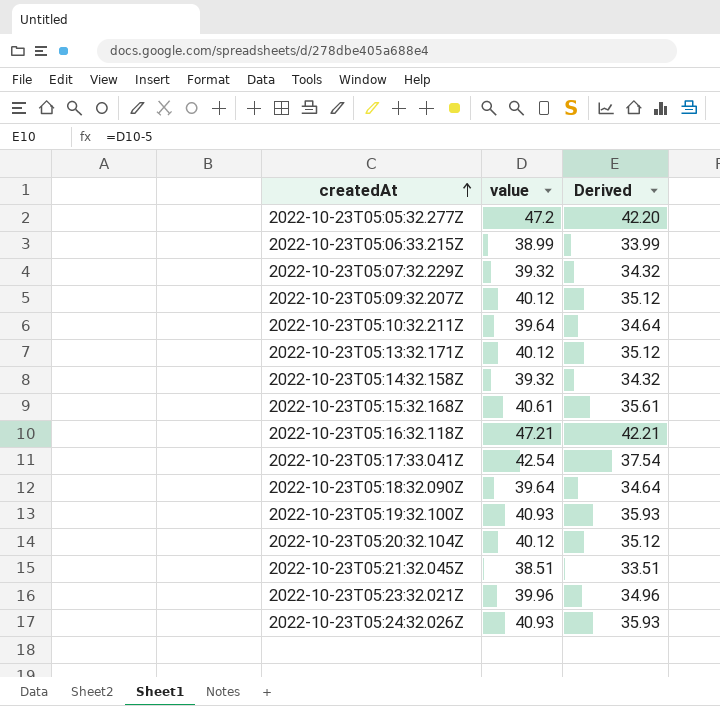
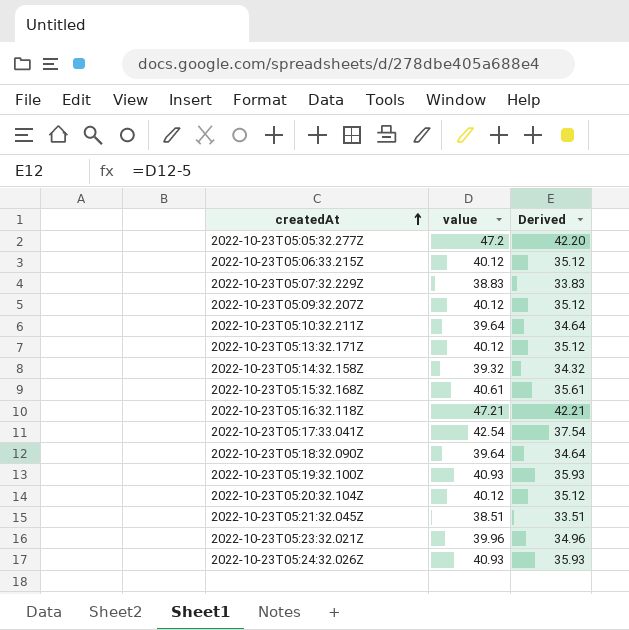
2022-10-23T05:06:33.215Z | value: 38.99 -> 40.12
2022-10-23T05:06:33.215Z | Derived: 33.99 -> 35.12
2022-10-23T05:07:32.229Z | value: 39.32 -> 38.83
2022-10-23T05:07:32.229Z | Derived: 34.32 -> 33.83

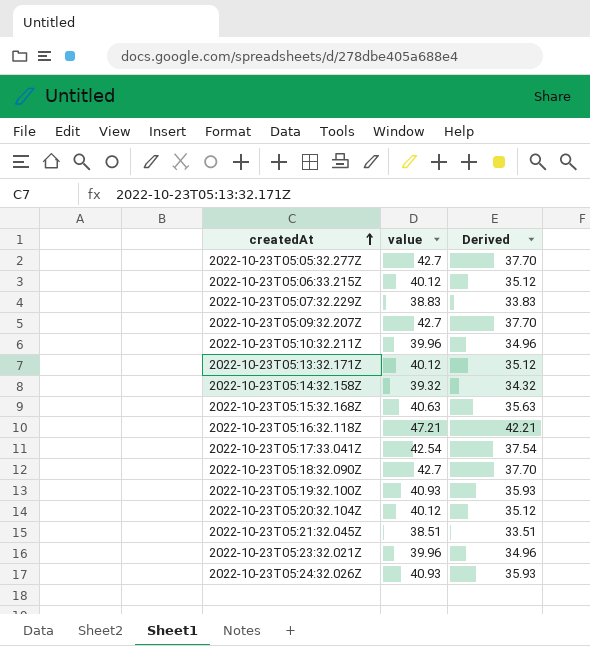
2022-10-23T05:05:32.277Z | value: 47.2 -> 42.7
2022-10-23T05:05:32.277Z | Derived: 42.20 -> 37.70
2022-10-23T05:09:32.207Z | value: 40.12 -> 42.7
2022-10-23T05:09:32.207Z | Derived: 35.12 -> 37.70
2022-10-23T05:10:32.211Z | value: 39.64 -> 39.96
2022-10-23T05:10:32.211Z | Derived: 34.64 -> 34.96
2022-10-23T05:15:32.168Z | value: 40.61 -> 40.63
2022-10-23T05:15:32.168Z | Derived: 35.61 -> 35.63
2022-10-23T05:18:32.090Z | value: 39.64 -> 42.7
2022-10-23T05:18:32.090Z | Derived: 34.64 -> 37.70

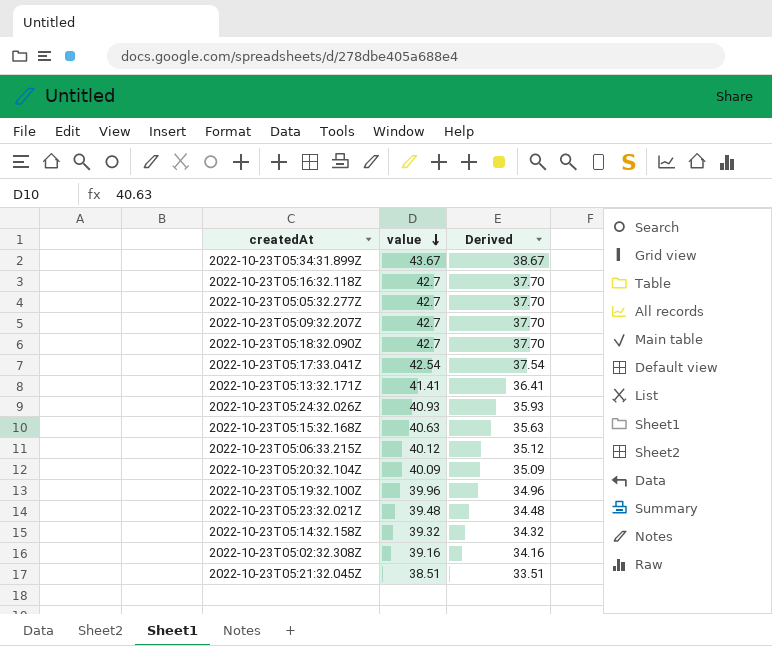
row order: createdAt ascending -> value descending
row 2022-10-23T05:07:32.229Z: 38.83 | 33.83 -> none
row 2022-10-23T05:10:32.211Z: 39.96 | 34.96 -> none
row 2022-10-23T05:34:31.899Z: none -> 43.67 | 38.67
2022-10-23T05:16:32.118Z | value: 47.21 -> 42.7
2022-10-23T05:16:32.118Z | Derived: 42.21 -> 37.70
2022-10-23T05:13:32.171Z | value: 40.12 -> 41.41
2022-10-23T05:13:32.171Z | Derived: 35.12 -> 36.41
2022-10-23T05:20:32.104Z | value: 40.12 -> 40.09
2022-10-23T05:20:32.104Z | Derived: 35.12 -> 35.09
2022-10-23T05:19:32.100Z | value: 40.93 -> 39.96
2022-10-23T05:19:32.100Z | Derived: 35.93 -> 34.96
2022-10-23T05:23:32.021Z | value: 39.96 -> 39.48
2022-10-23T05:23:32.021Z | Derived: 34.96 -> 34.48
row 2022-10-23T05:02:32.308Z: none -> 39.16 | 34.16

